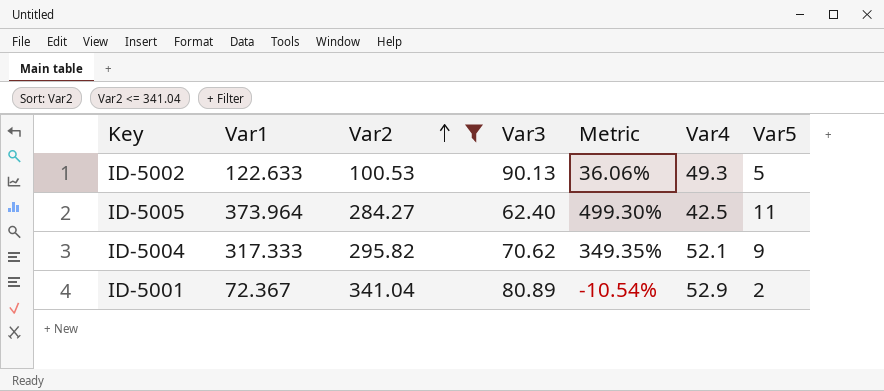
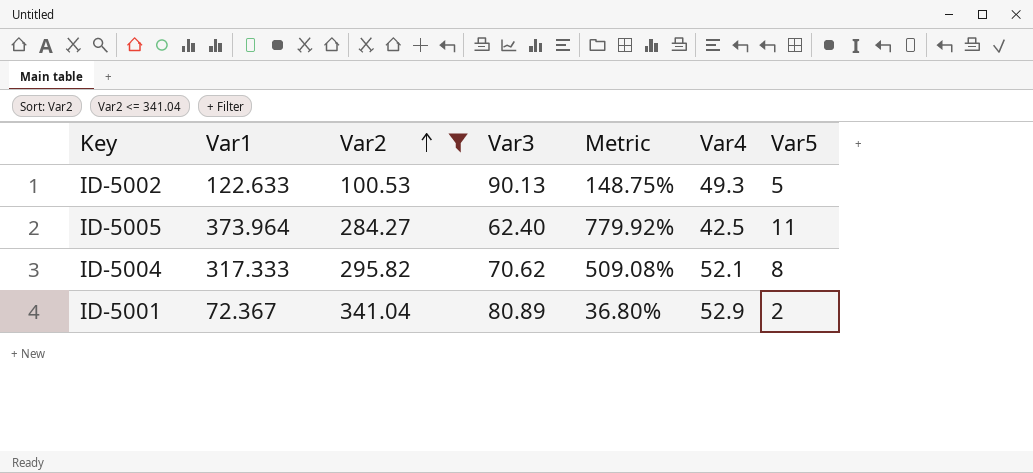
column Metric | formula: ([Var1] - [Var3]) / [Var3] -> ([Var1] - [Var4]) / [Var4]
ID-5004 | Var5: 9 -> 8

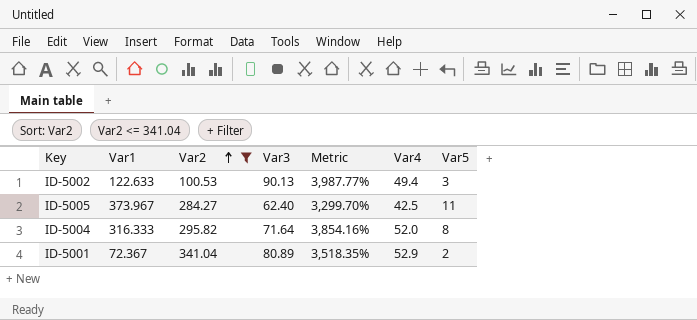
column Metric | formula: ([Var1] - [Var4]) / [Var4] -> ([Var1] - [Var5]) / [Var5]
ID-5002 | Var4: 49.3 -> 49.4
ID-5002 | Var5: 5 -> 3
ID-5005 | Var1: 373.964 -> 373.967
ID-5004 | Var1: 317.333 -> 316.333
ID-5004 | Var3: 70.62 -> 71.64
ID-5004 | Var4: 52.1 -> 52.0

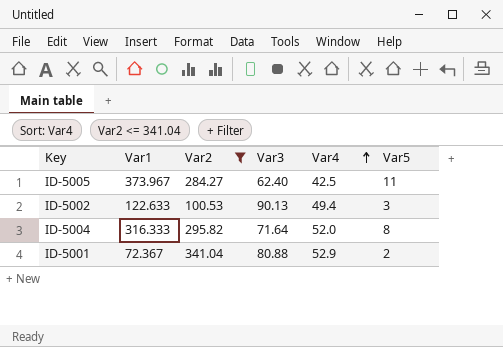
row order: Var2 ascending -> Var4 ascending
column Metric | formula: ([Var1] - [Var5]) / [Var5] -> none
ID-5001 | Var3: 80.89 -> 80.88

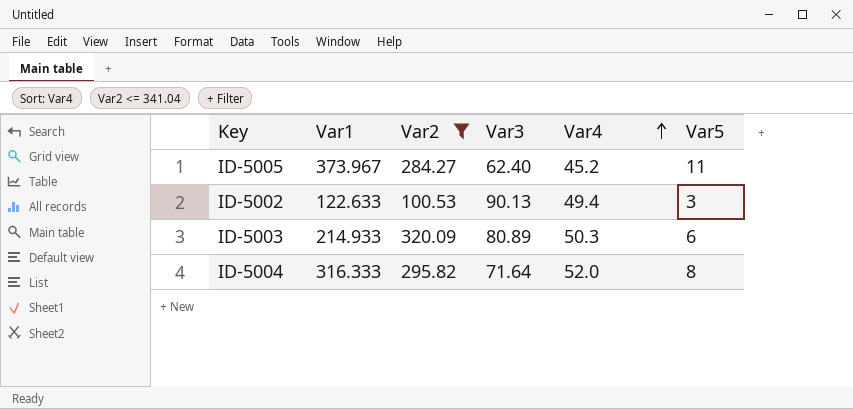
row ID-5001: 72.367 | 341.04 | 80.88 | 52.9 | 2 -> none
ID-5005 | Var4: 42.5 -> 45.2
row ID-5003: none -> 214.933 | 320.09 | 80.89 | 50.3 | 6

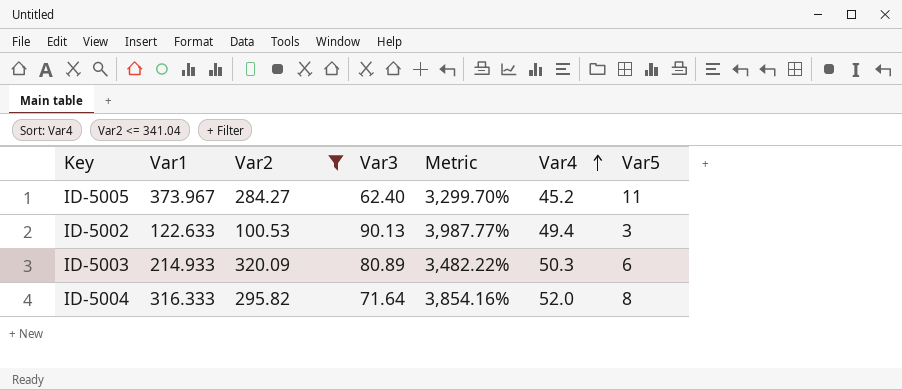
column Metric | formula: none -> ([Var1] - [Var5]) / [Var5]

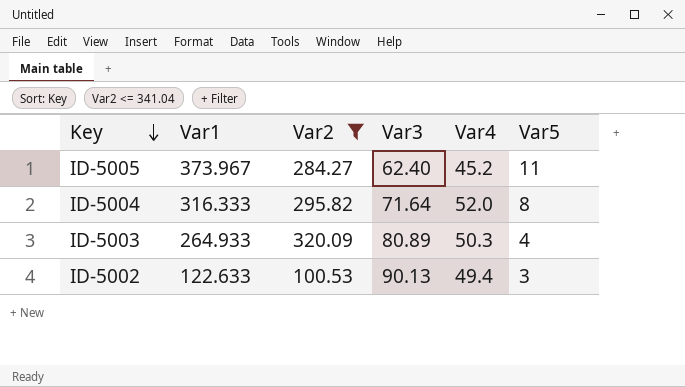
row order: Var4 ascending -> Key descending
column Metric | formula: ([Var1] - [Var5]) / [Var5] -> none
ID-5003 | Var1: 214.933 -> 264.933
ID-5003 | Var5: 6 -> 4

